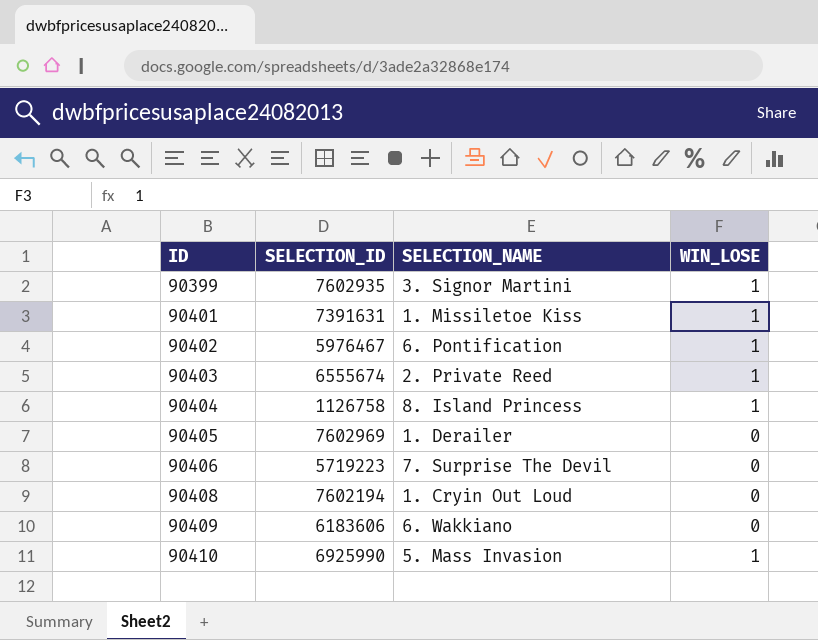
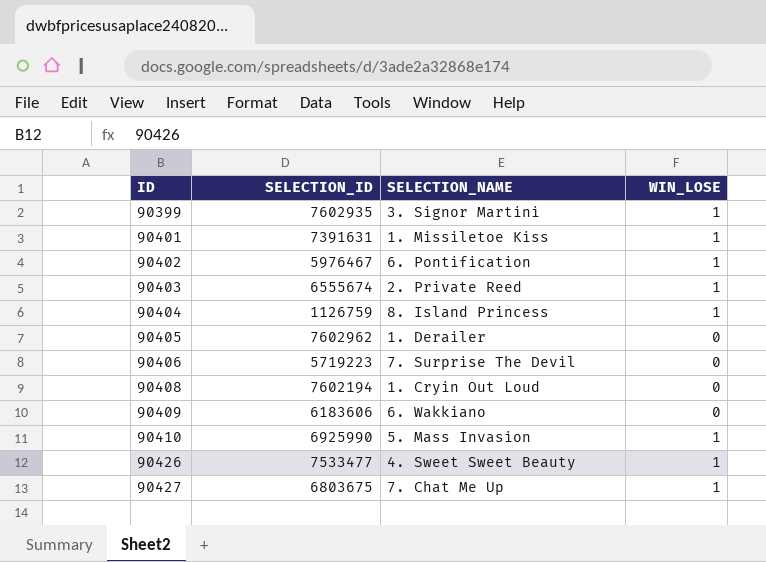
90404 | SELECTION_ID: 1126758 -> 1126759
90405 | SELECTION_ID: 7602969 -> 7602962
row 90426: none -> 7533477 | 4. Sweet Sweet Beauty | 1
row 90427: none -> 6803675 | 7. Chat Me Up | 1

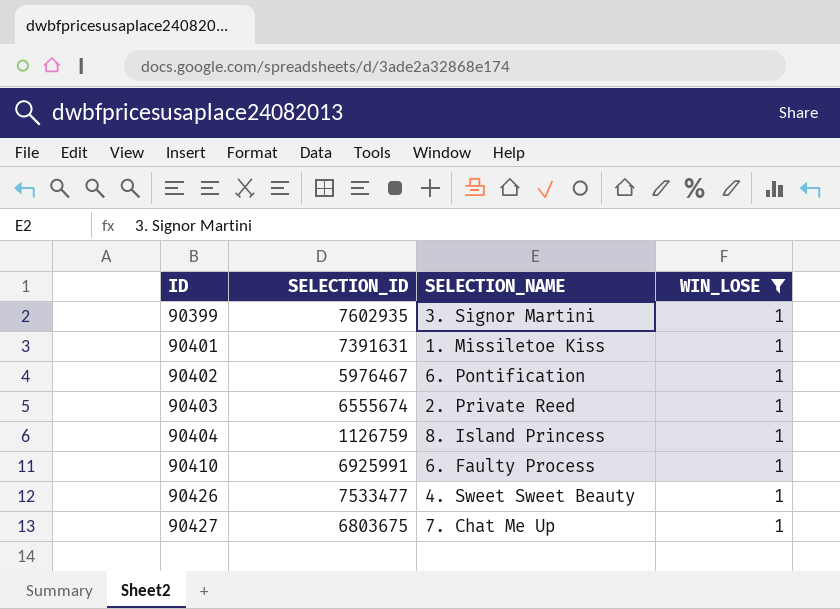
filter: none -> WIN_LOSE = 1
90410 | SELECTION_ID: 6925990 -> 6925991
90410 | SELECTION_NAME: 5. Mass Invasion -> 6. Faulty Process

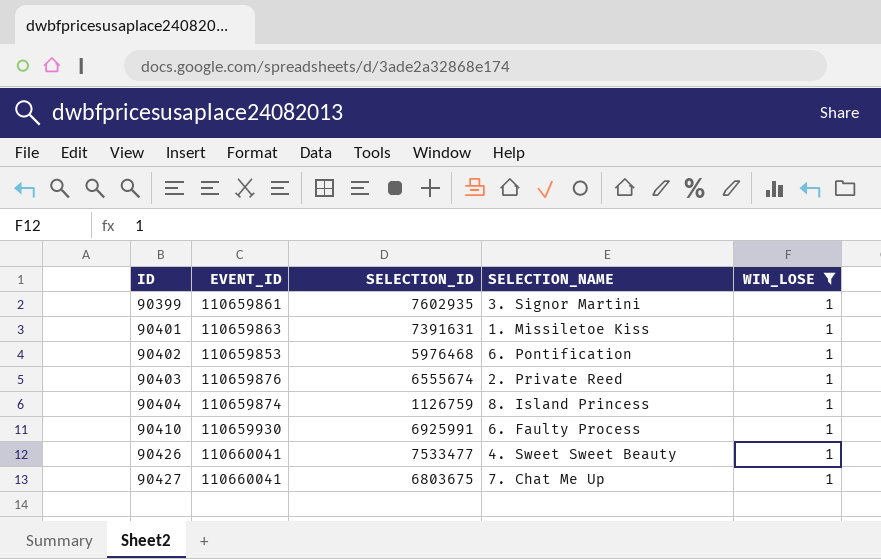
column EVENT_ID | position: none -> 2
90402 | SELECTION_ID: 5976467 -> 5976468

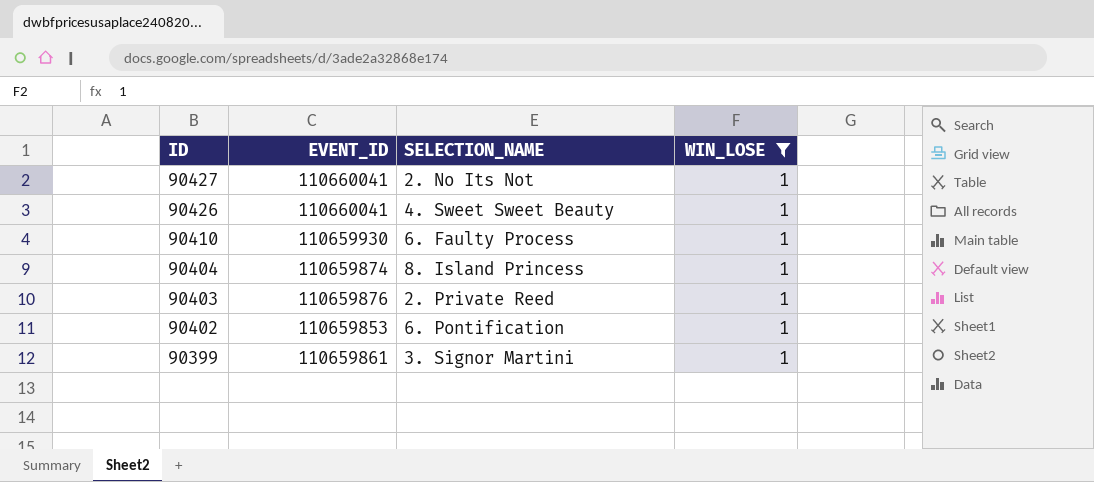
row order: ID ascending -> ID descending
column SELECTION_ID | position: 3 -> none
row 90401: 110659863 | 7391631 | 1. Missiletoe Kiss | 1 -> none
90427 | SELECTION_NAME: 7. Chat Me Up -> 2. No Its Not

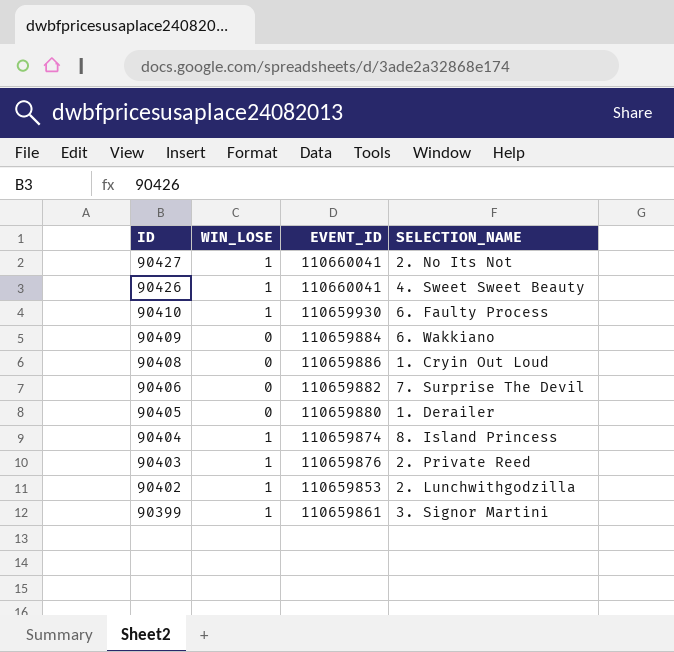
filter: WIN_LOSE = 1 -> none
column WIN_LOSE | position: 4 -> 2
90402 | SELECTION_NAME: 6. Pontification -> 2. Lunchwithgodzilla

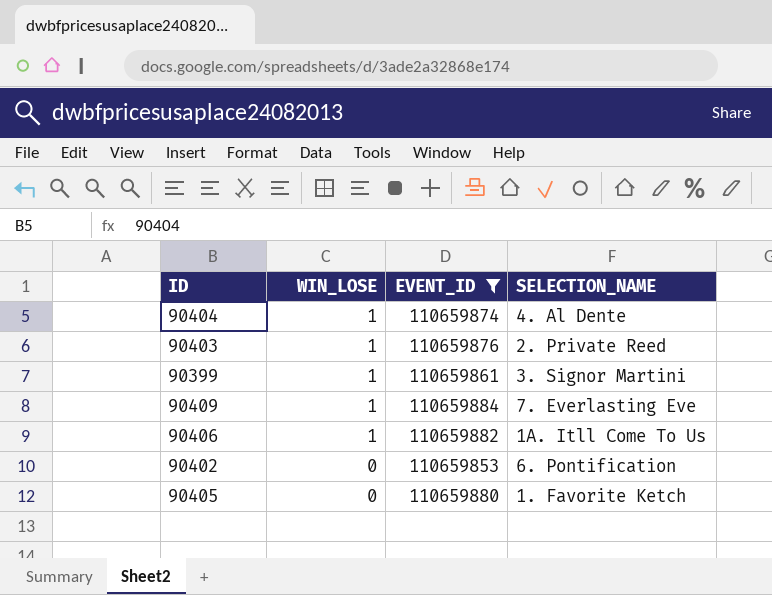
filter: none -> EVENT_ID <= 110659884
row order: ID descending -> WIN_LOSE descending
90404 | SELECTION_NAME: 8. Island Princess -> 4. Al Dente
90409 | WIN_LOSE: 0 -> 1
90409 | SELECTION_NAME: 6. Wakkiano -> 7. Everlasting Eve
90406 | WIN_LOSE: 0 -> 1
90406 | SELECTION_NAME: 7. Surprise The Devil -> 1A. Itll Come To Us
90402 | WIN_LOSE: 1 -> 0
90402 | SELECTION_NAME: 2. Lunchwithgodzilla -> 6. Pontification
90405 | SELECTION_NAME: 1. Derailer -> 1. Favorite Ketch

